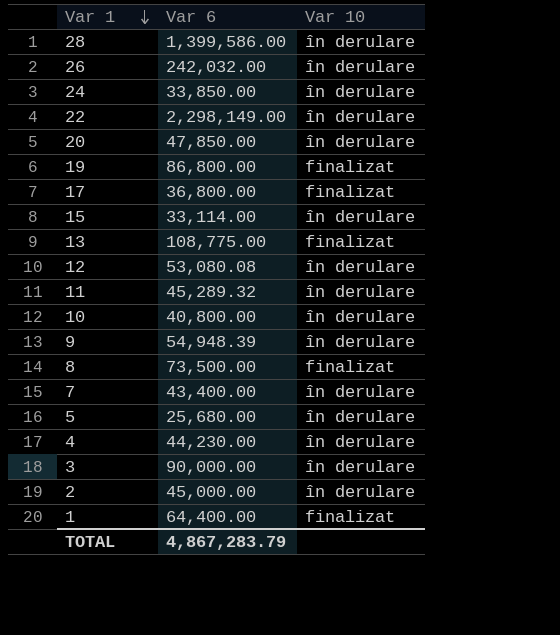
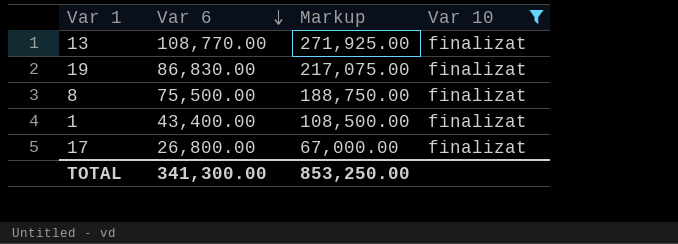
filter: none -> Var 10 = finalizat
row order: Var 1 descending -> Var 6 descending
column Markup | formula: none -> [Var 6] * 2.5
13 | Var 6: 108,775.00 -> 108,770.00
19 | Var 6: 86,800.00 -> 86,830.00
8 | Var 6: 73,500.00 -> 75,500.00
1 | Var 6: 64,400.00 -> 43,400.00
17 | Var 6: 36,800.00 -> 26,800.00
TOTAL | Var 6: 4,867,283.79 -> 341,300.00

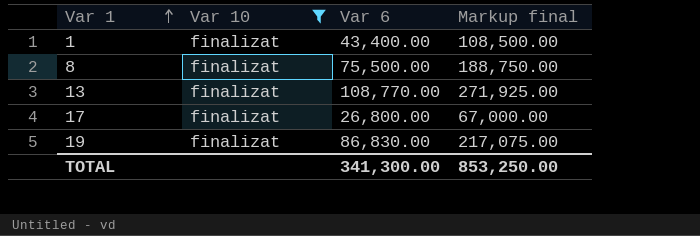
row order: Var 6 descending -> Var 1 ascending
column Var 10 | position: 4 -> 2
column name: Markup -> Markup final

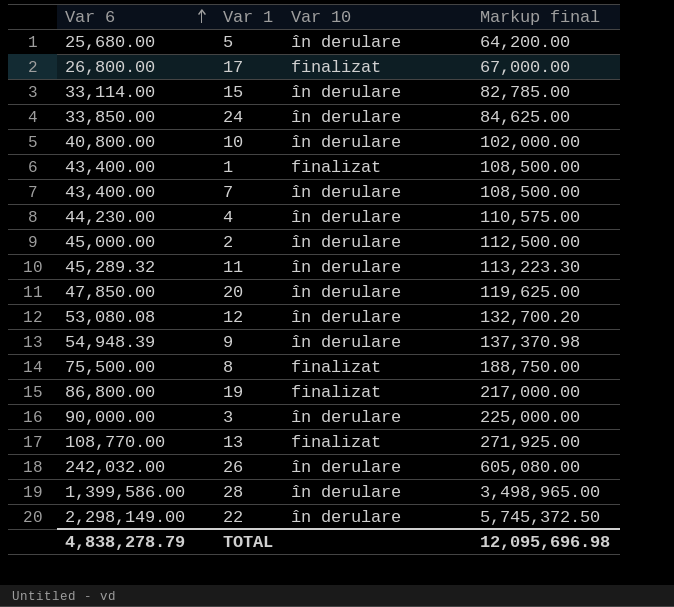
filter: Var 10 = finalizat -> none
row order: Var 1 ascending -> Var 6 ascending
column Var 6 | position: 3 -> 1
19 | Var 6: 86,830.00 -> 86,800.00
19 | Markup final: 217,075.00 -> 217,000.00
TOTAL | Var 6: 341,300.00 -> 4,838,278.79
TOTAL | Markup final: 853,250.00 -> 12,095,696.98

